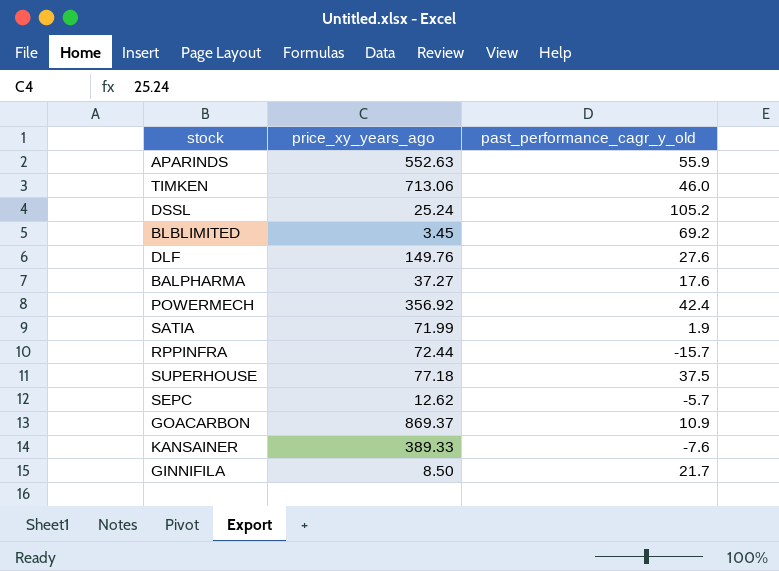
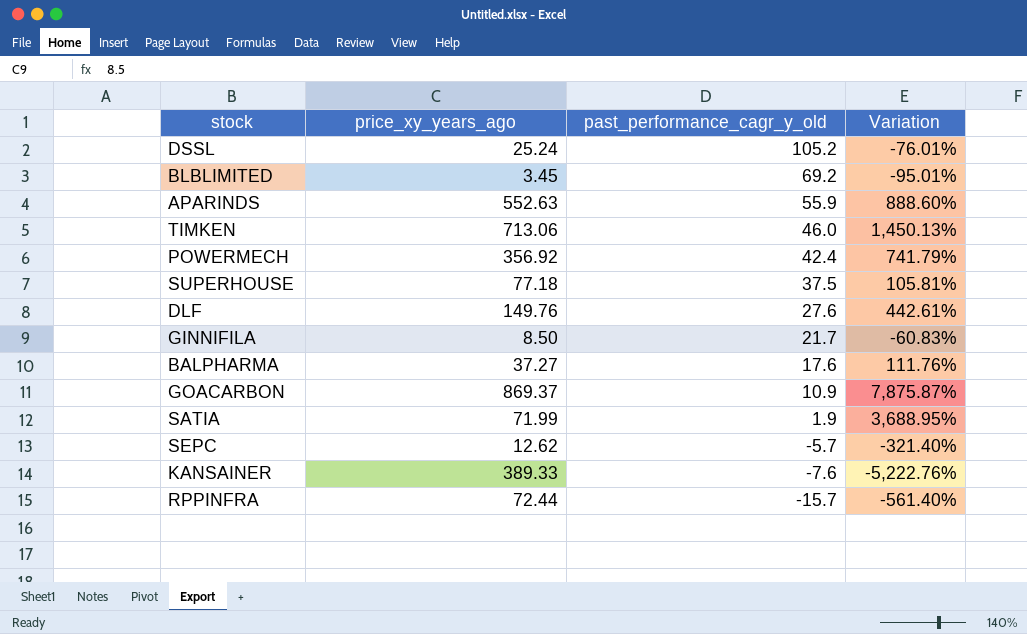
row order: none -> past_performance_cagr_y_old descending
column Variation | formula: none -> ([price_xy_years_ago] - [past_performance_cagr_y_old]) / [past_performance_cagr_y_old]

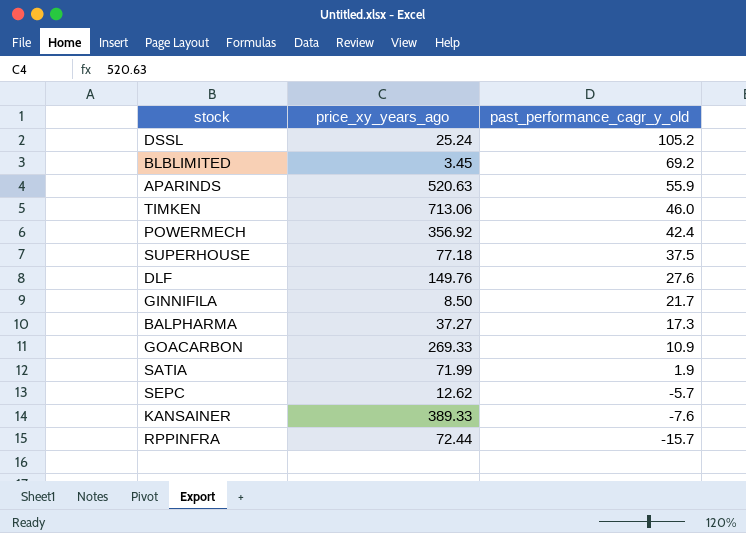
column Variation | formula: ([price_xy_years_ago] - [past_performance_cagr_y_old]) / [past_performance_cagr_y_old] -> none
APARINDS | price_xy_years_ago: 552.63 -> 520.63
BALPHARMA | past_performance_cagr_y_old: 17.6 -> 17.3
GOACARBON | price_xy_years_ago: 869.37 -> 269.33

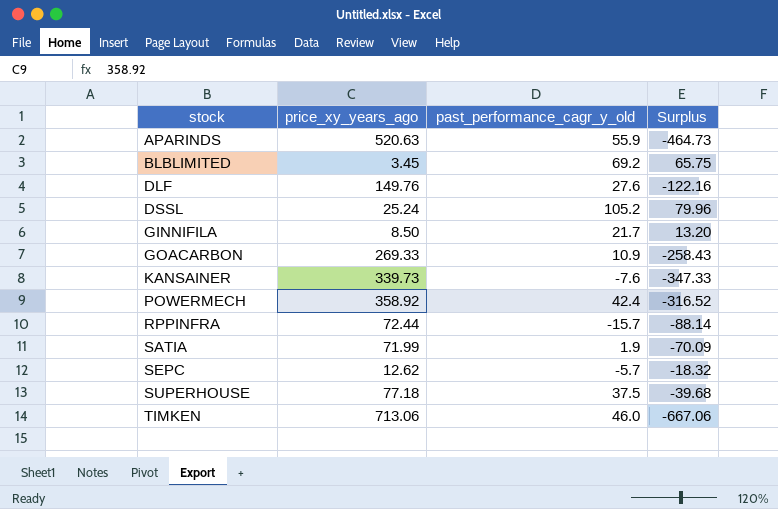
row order: past_performance_cagr_y_old descending -> stock ascending
column Surplus | formula: none -> [past_performance_cagr_y_old] - [price_xy_years_ago]
row BALPHARMA: 37.27 | 17.3 -> none
KANSAINER | price_xy_years_ago: 389.33 -> 339.73
POWERMECH | price_xy_years_ago: 356.92 -> 358.92

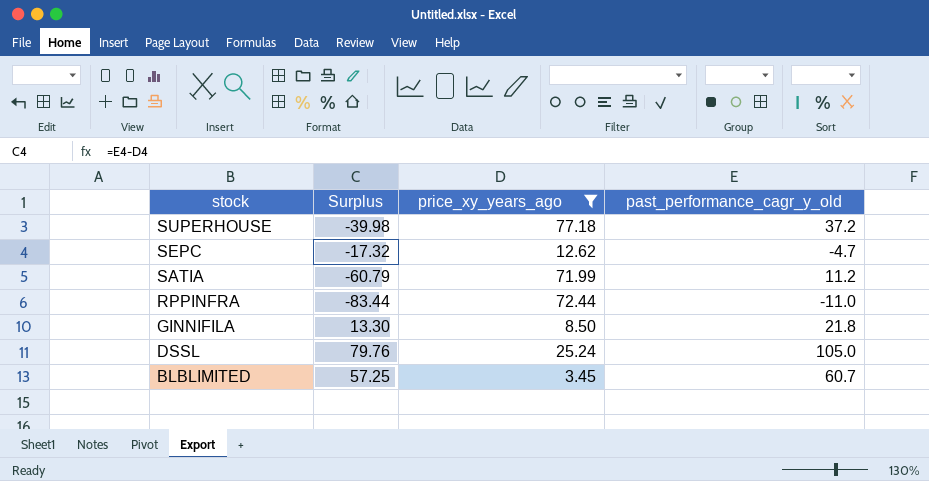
filter: none -> price_xy_years_ago <= 77.18
row order: stock ascending -> stock descending
column Surplus | position: 4 -> 2
SUPERHOUSE | Surplus: -39.68 -> -39.98
SUPERHOUSE | past_performance_cagr_y_old: 37.5 -> 37.2
SEPC | Surplus: -18.32 -> -17.32
SEPC | past_performance_cagr_y_old: -5.7 -> -4.7
SATIA | Surplus: -70.09 -> -60.79
SATIA | past_performance_cagr_y_old: 1.9 -> 11.2
RPPINFRA | Surplus: -88.14 -> -83.44
RPPINFRA | past_performance_cagr_y_old: -15.7 -> -11.0
GINNIFILA | Surplus: 13.20 -> 13.30
GINNIFILA | past_performance_cagr_y_old: 21.7 -> 21.8
DSSL | Surplus: 79.96 -> 79.76
DSSL | past_performance_cagr_y_old: 105.2 -> 105.0
BLBLIMITED | Surplus: 65.75 -> 57.25
BLBLIMITED | past_performance_cagr_y_old: 69.2 -> 60.7

